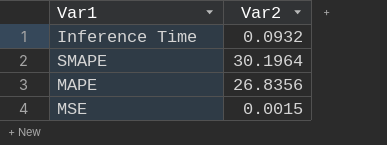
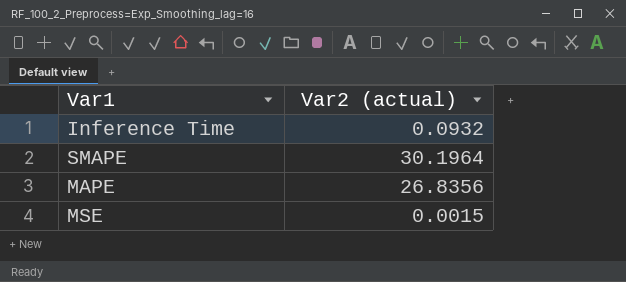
column name: Var2 -> Var2 (actual)

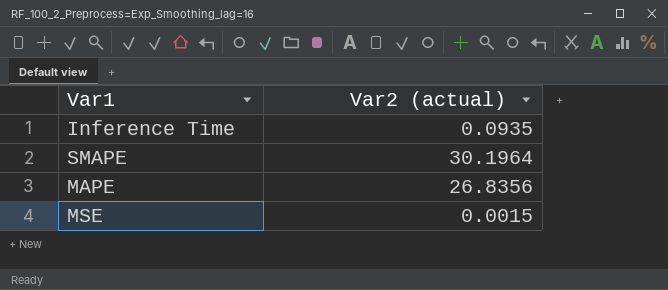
Inference Time | Var2 (actual): 0.0932 -> 0.0935

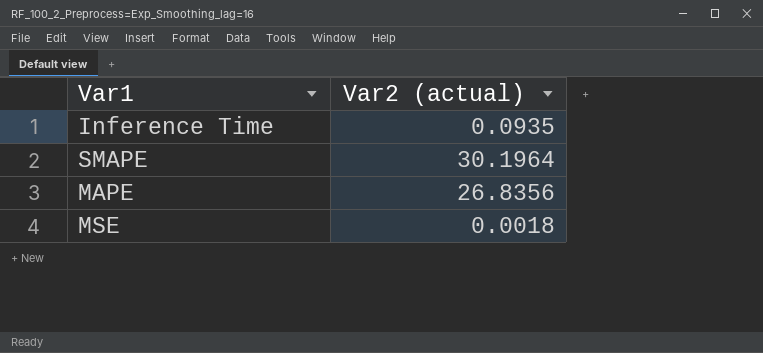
MSE | Var2 (actual): 0.0015 -> 0.0018

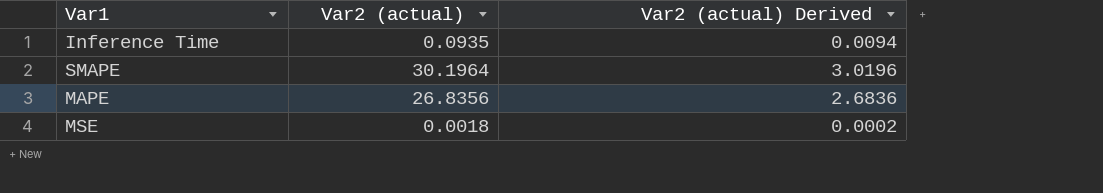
column Var2 (actual) Derived | formula: none -> [Var2 (actual)] * 0.1

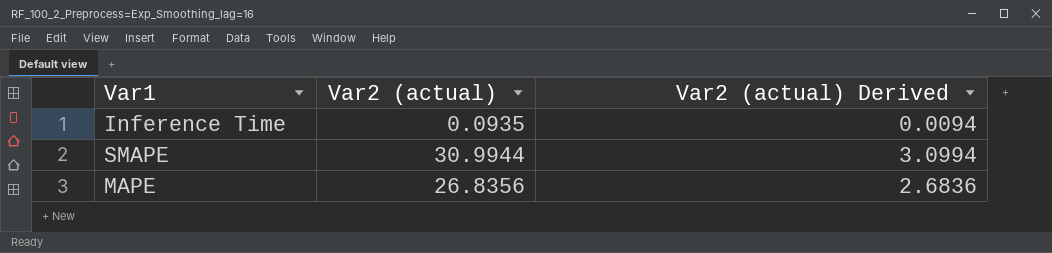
row MSE: 0.0018 | 0.0002 -> none
SMAPE | Var2 (actual): 30.1964 -> 30.9944
SMAPE | Var2 (actual) Derived: 3.0196 -> 3.0994

